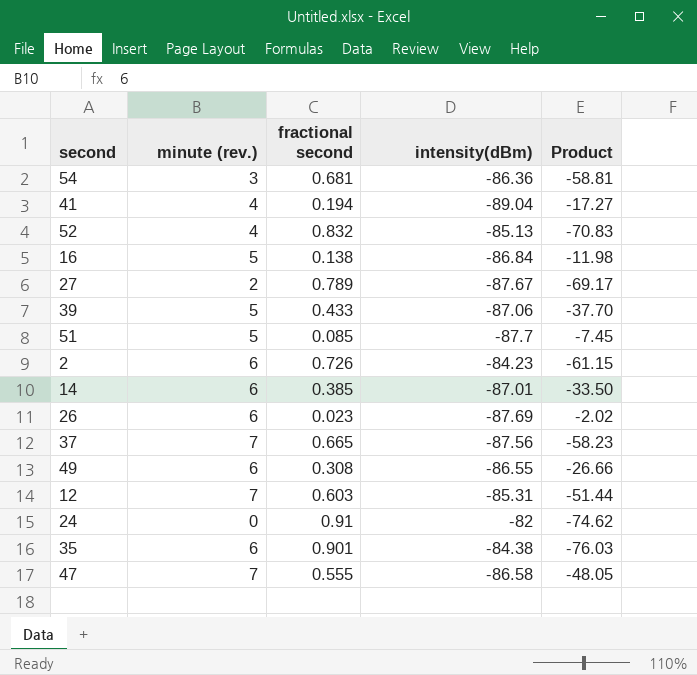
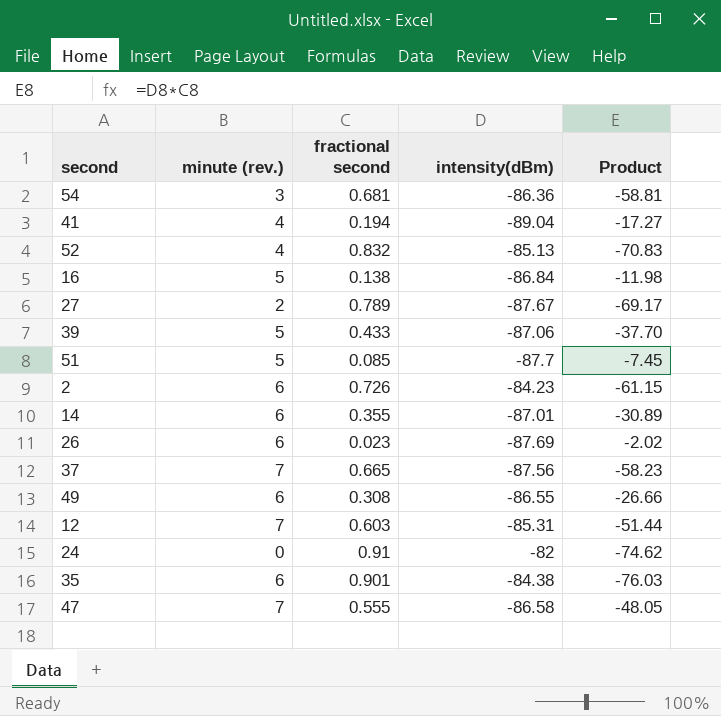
14 | fractional second: 0.385 -> 0.355
14 | Product: -33.50 -> -30.89

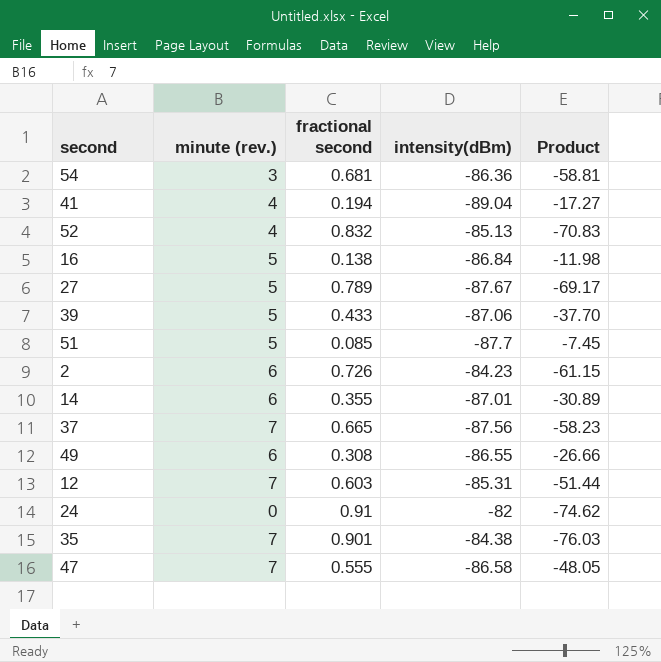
row 26: 6 | 0.023 | -87.69 | -2.02 -> none
27 | minute (rev.): 2 -> 5
35 | minute (rev.): 6 -> 7

